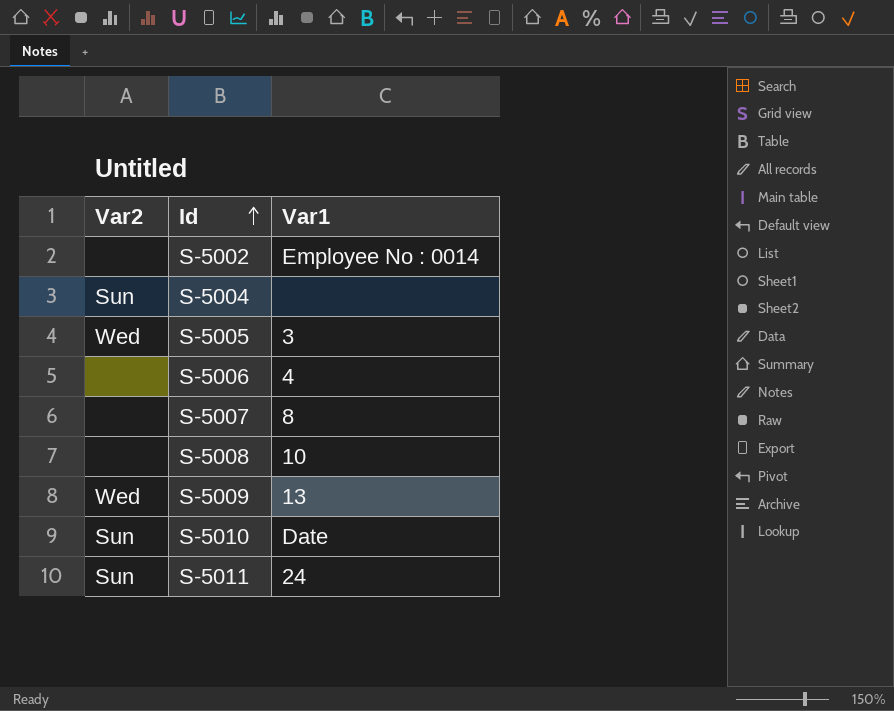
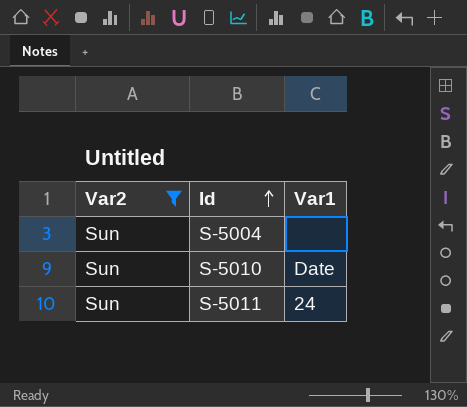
filter: none -> Var2 = Sun

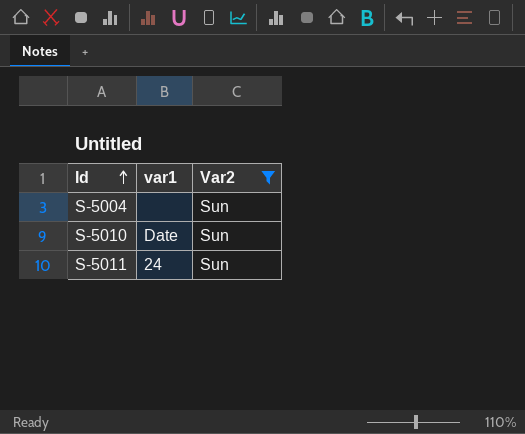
column name: Var1 -> var1
column Var2 | position: 1 -> 3

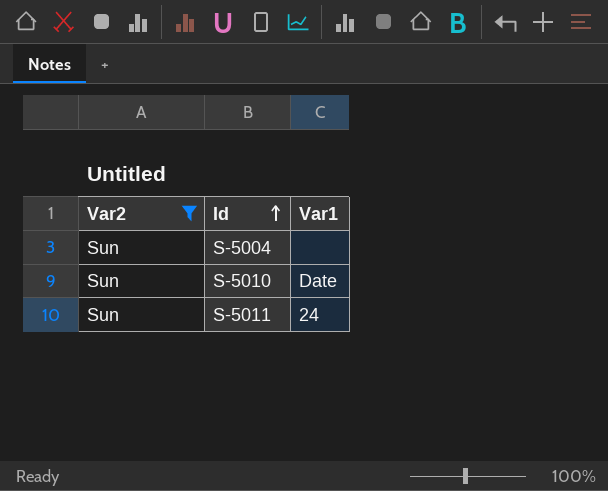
column Var2 | position: 3 -> 1
column name: var1 -> Var1

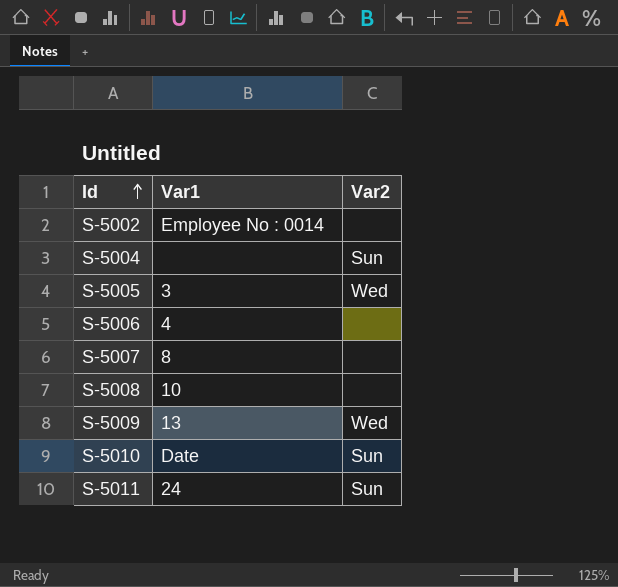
filter: Var2 = Sun -> none
column Var2 | position: 1 -> 3

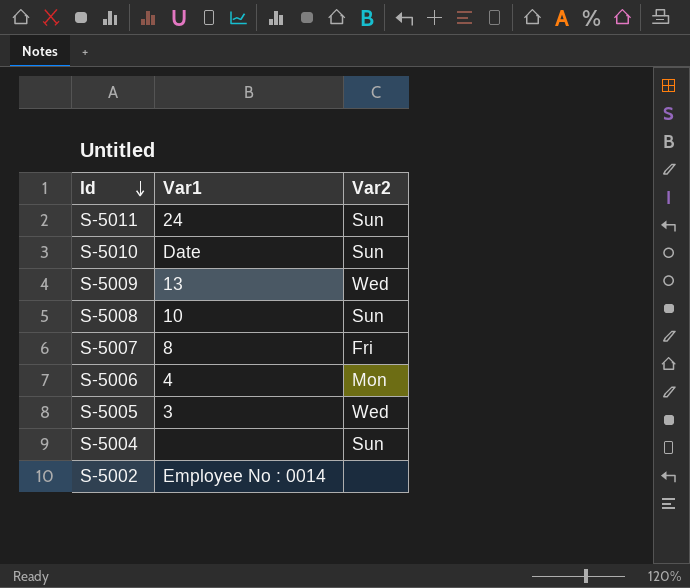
row order: Id ascending -> Id descending
S-5008 | Var2: none -> Sun
S-5007 | Var2: none -> Fri
S-5006 | Var2: none -> Mon

